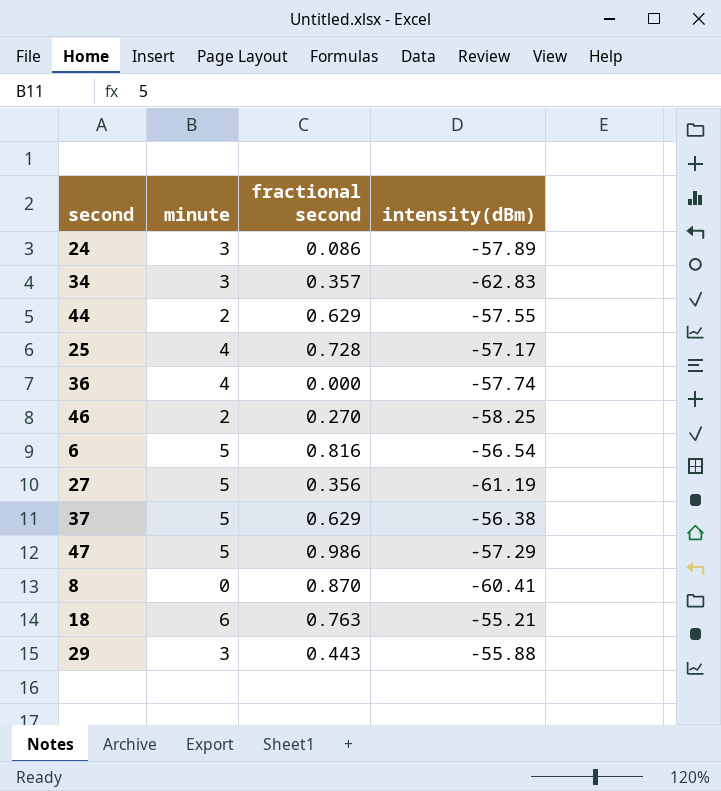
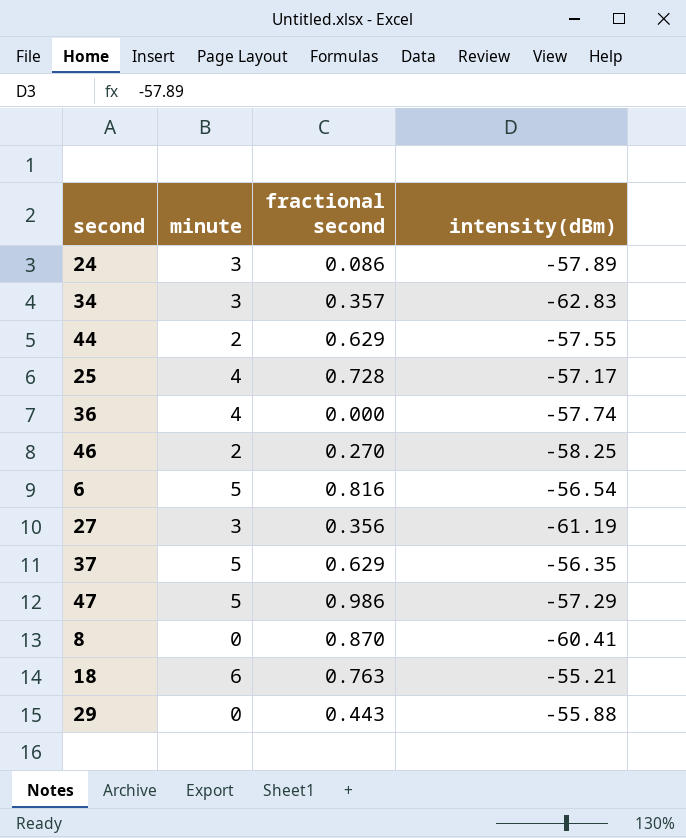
27 | minute: 5 -> 3
37 | intensity(dBm): -56.38 -> -56.35
29 | minute: 3 -> 0

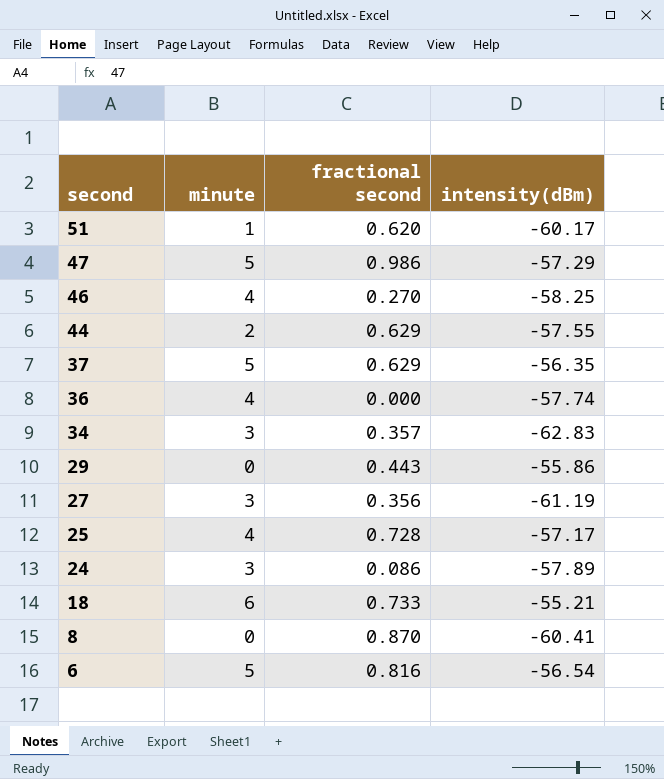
row order: none -> second descending
row 51: none -> 1 | 0.620 | -60.17
46 | minute: 2 -> 4
29 | intensity(dBm): -55.88 -> -55.86
18 | fractional second: 0.763 -> 0.733

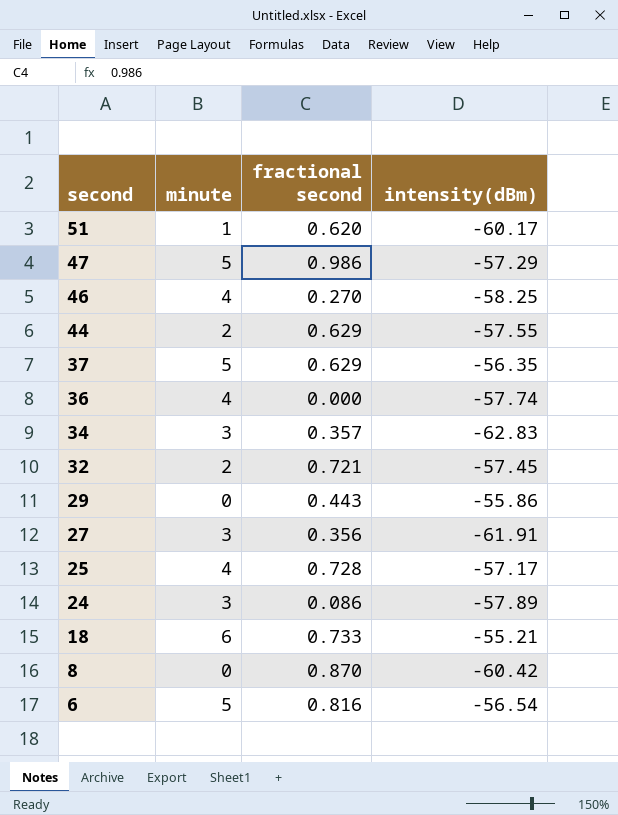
row 32: none -> 2 | 0.721 | -57.45
27 | intensity(dBm): -61.19 -> -61.91
8 | intensity(dBm): -60.41 -> -60.42

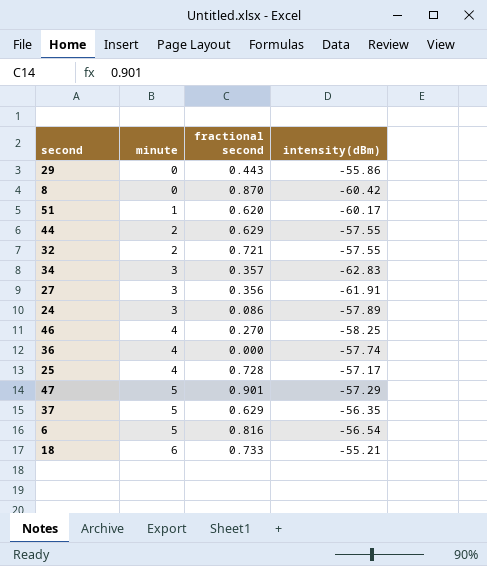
row order: second descending -> minute ascending
32 | intensity(dBm): -57.45 -> -57.55
47 | fractional second: 0.986 -> 0.901

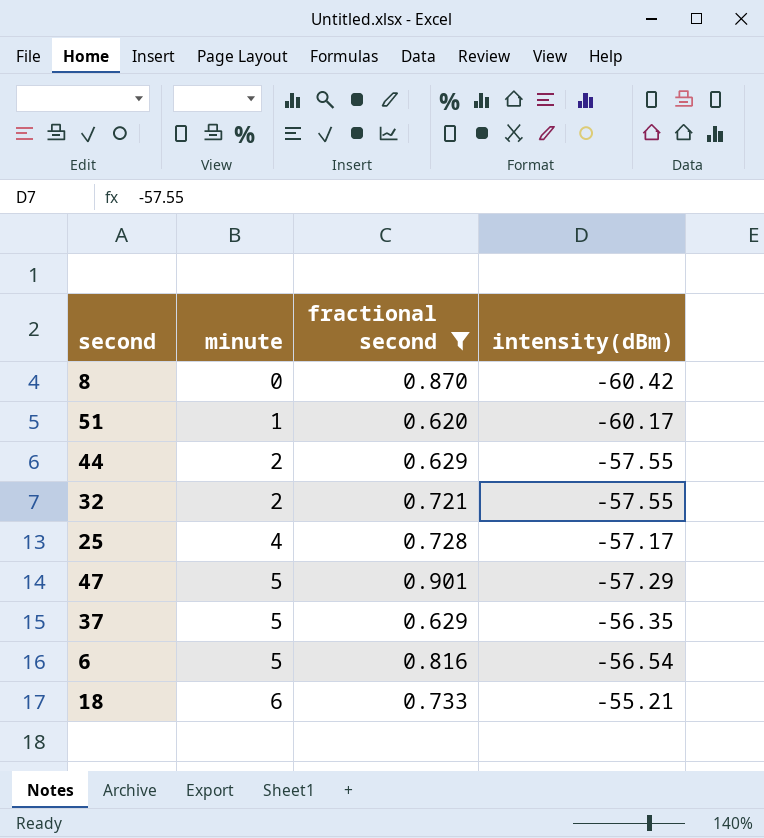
filter: none -> fractional second >= 0.620

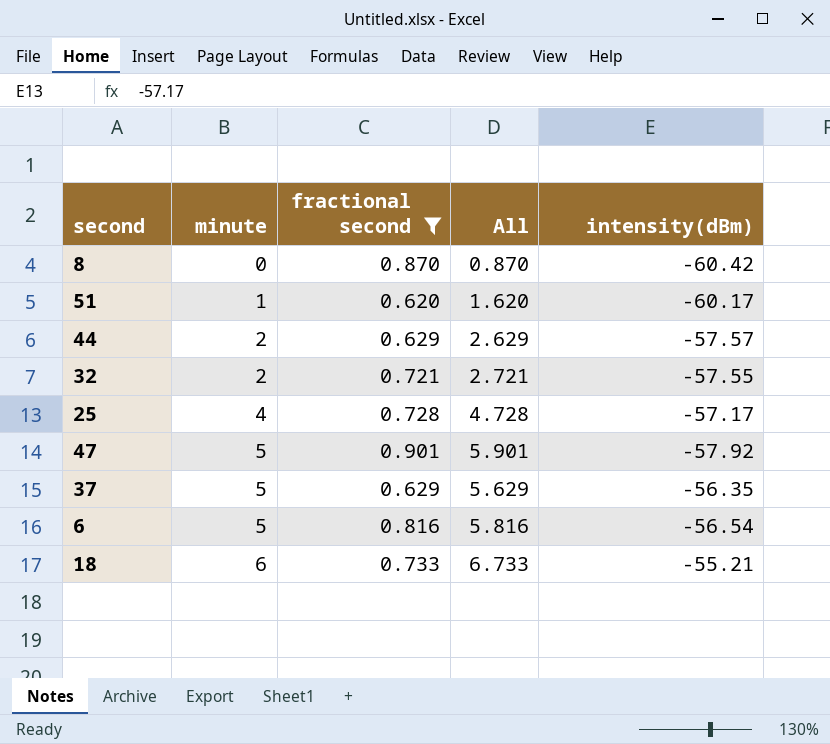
column All | formula: none -> [minute] + [fractional second]
44 | intensity(dBm): -57.55 -> -57.57
47 | intensity(dBm): -57.29 -> -57.92

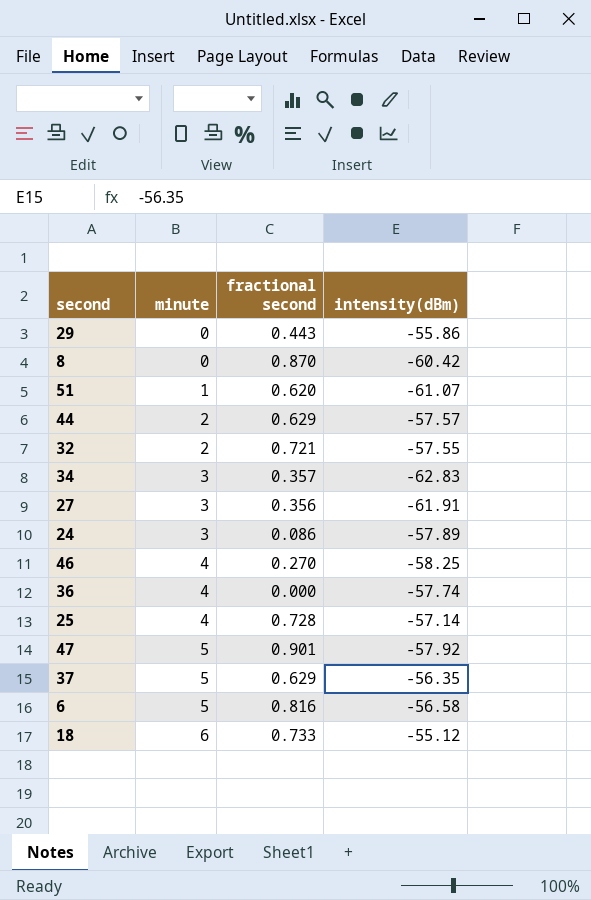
filter: fractional second >= 0.620 -> none
column All | formula: [minute] + [fractional second] -> none
51 | intensity(dBm): -60.17 -> -61.07
25 | intensity(dBm): -57.17 -> -57.14
6 | intensity(dBm): -56.54 -> -56.58
18 | intensity(dBm): -55.21 -> -55.12

